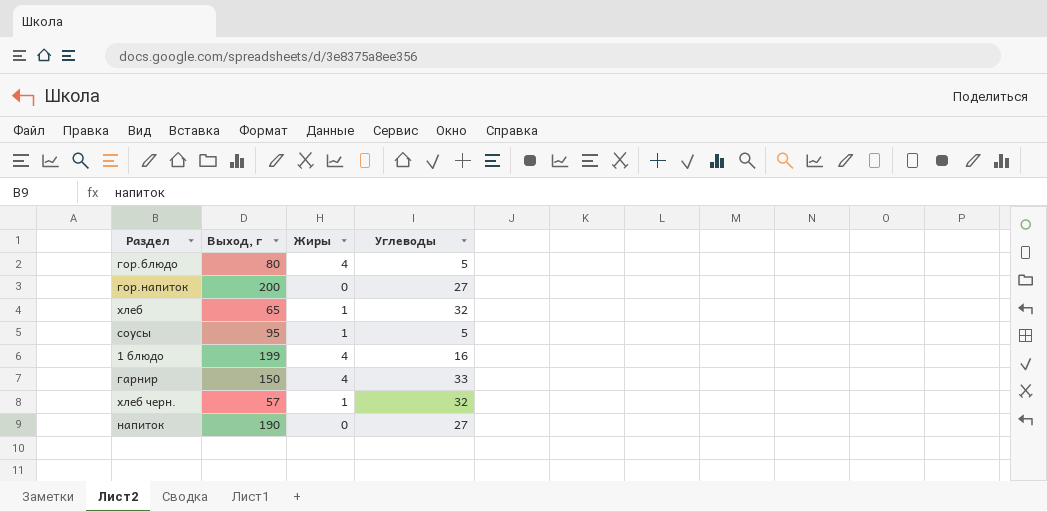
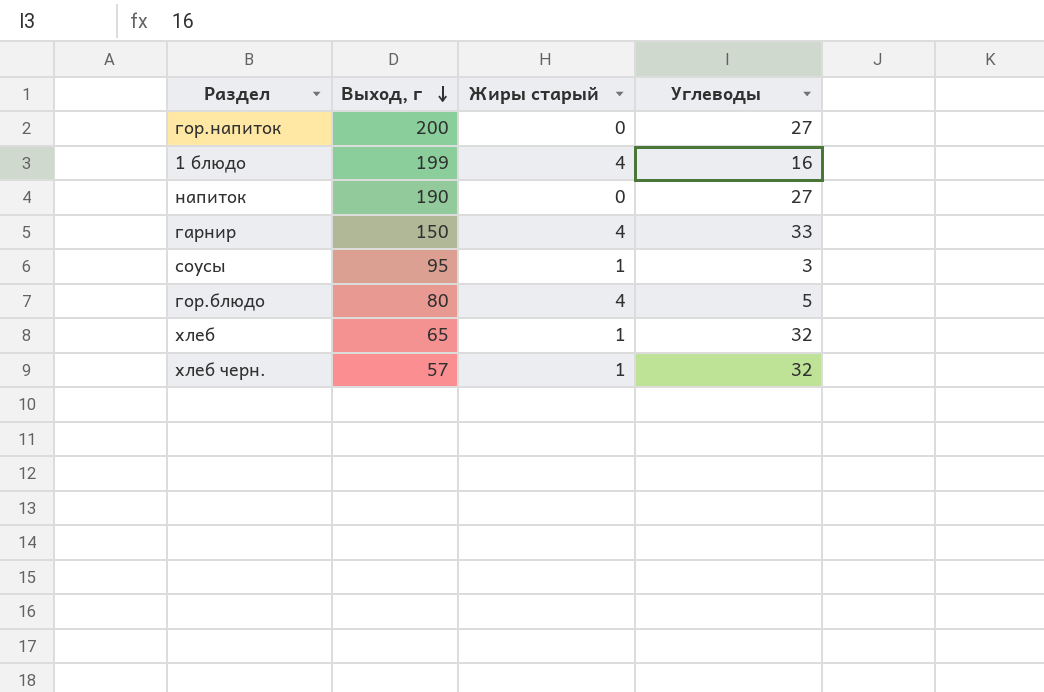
row order: none -> Выход, г descending
column name: Жиры -> Жиры старый
соусы | Углеводы: 5 -> 3

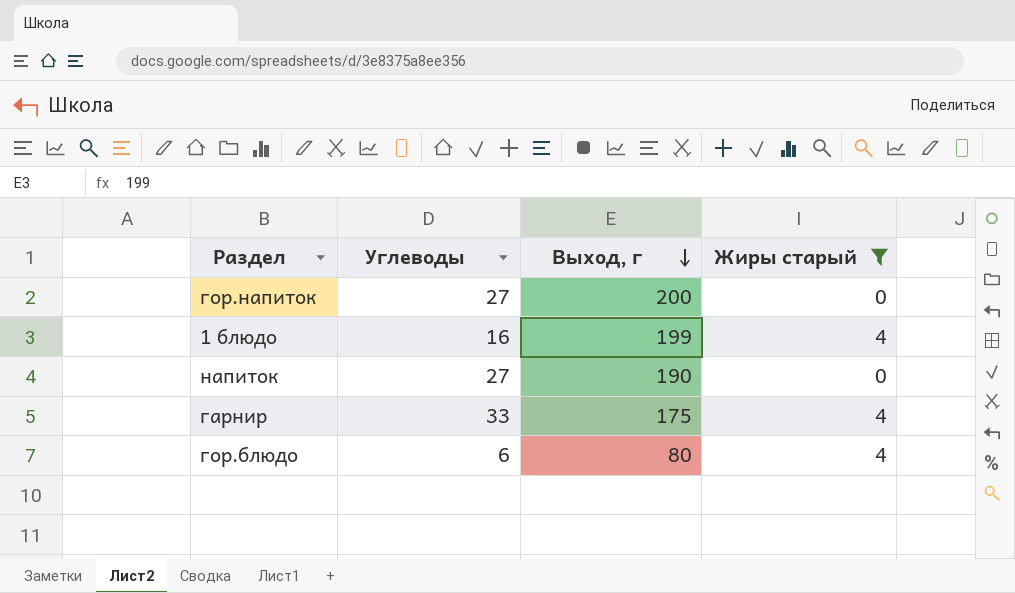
filter: none -> Жиры старый != 1
column Углеводы | position: 4 -> 2
гарнир | Выход, г: 150 -> 175
гор.блюдо | Углеводы: 5 -> 6

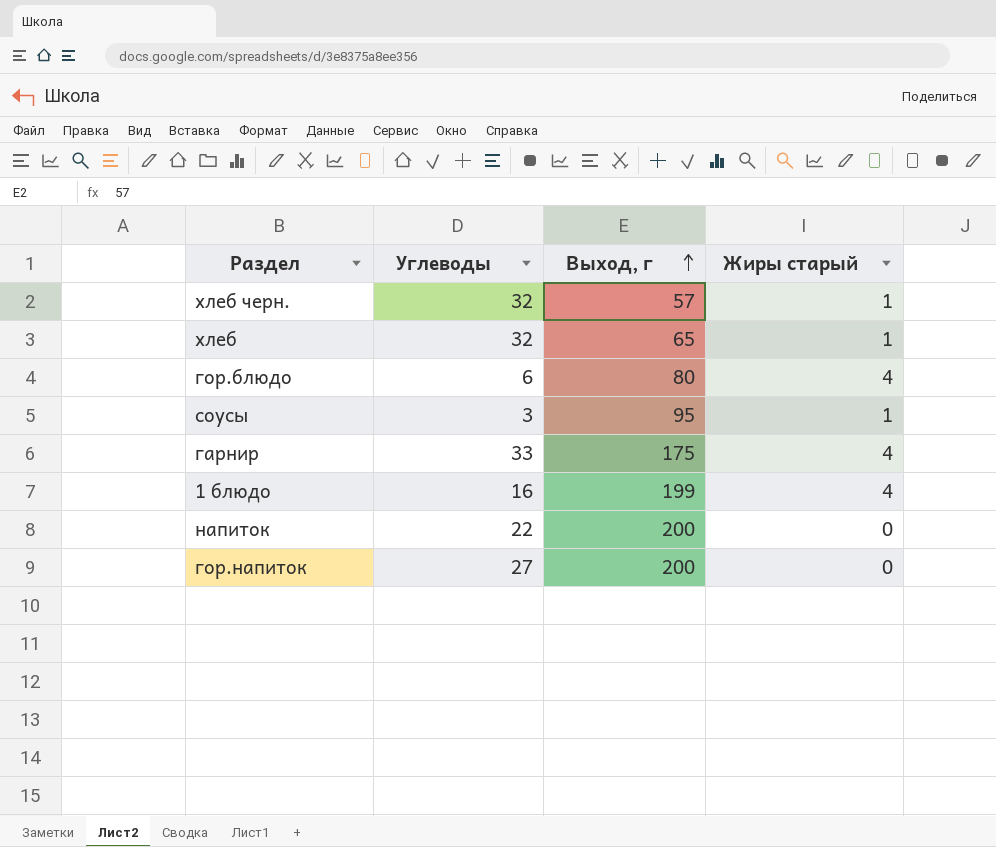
filter: Жиры старый != 1 -> none
row order: Выход, г descending -> Выход, г ascending
напиток | Углеводы: 27 -> 22
напиток | Выход, г: 190 -> 200

